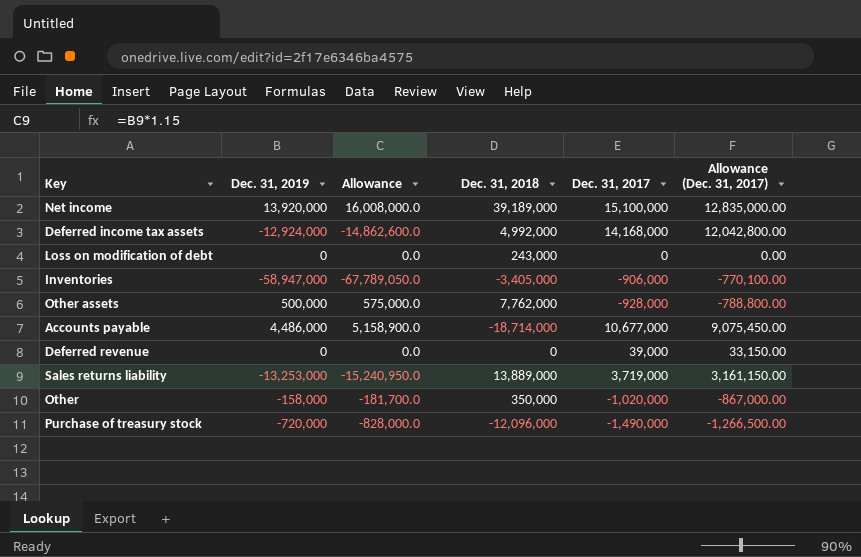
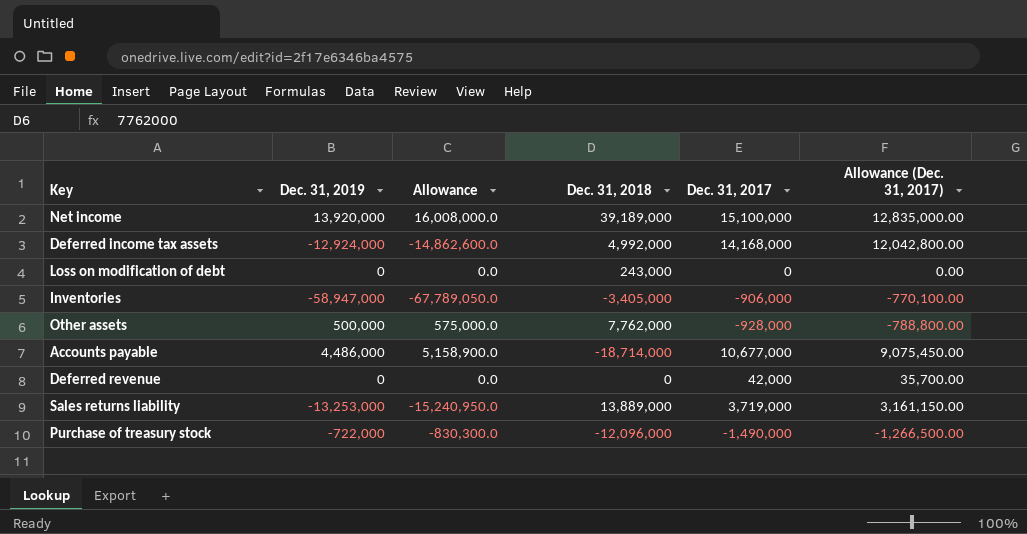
row Other: -158,000 | -181,700.0 | 350,000 | -1,020,000 | -867,000.00 -> none
Deferred revenue | Dec. 31, 2017: 39,000 -> 42,000
Deferred revenue | Allowance (Dec. 31, 2017): 33,150.00 -> 35,700.00
Purchase of treasury stock | Dec. 31, 2019: -720,000 -> -722,000
Purchase of treasury stock | Allowance: -828,000.0 -> -830,300.0

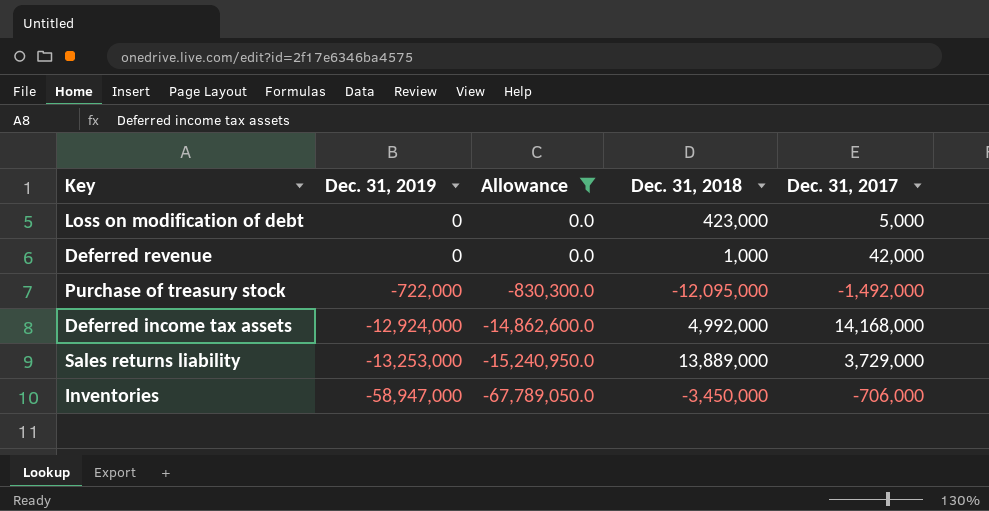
filter: none -> Allowance <= 0.0
row order: none -> Dec. 31, 2019 descending
column Allowance (Dec. 31, 2017) | formula: [Dec. 31, 2017] * 0.85 -> none
Loss on modification of debt | Dec. 31, 2018: 243,000 -> 423,000
Loss on modification of debt | Dec. 31, 2017: 0 -> 5,000
Deferred revenue | Dec. 31, 2018: 0 -> 1,000
Purchase of treasury stock | Dec. 31, 2018: -12,096,000 -> -12,095,000
Purchase of treasury stock | Dec. 31, 2017: -1,490,000 -> -1,492,000
Sales returns liability | Dec. 31, 2017: 3,719,000 -> 3,729,000
Inventories | Dec. 31, 2018: -3,405,000 -> -3,450,000
Inventories | Dec. 31, 2017: -906,000 -> -706,000

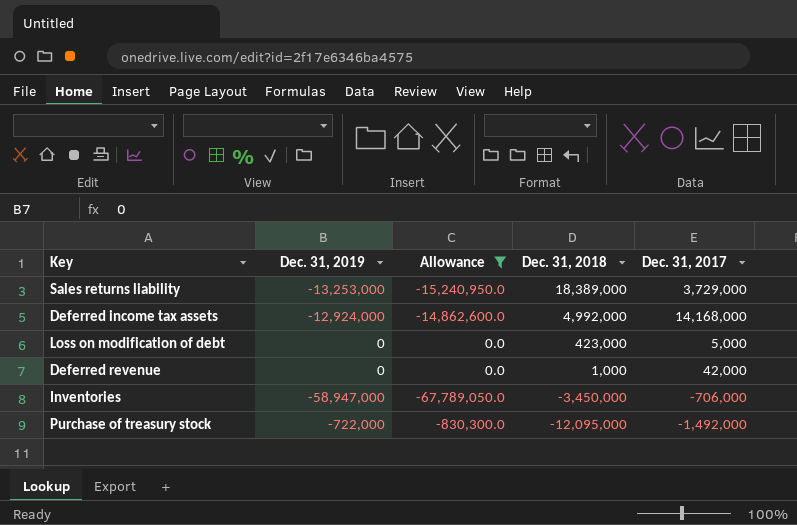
row order: Dec. 31, 2019 descending -> Dec. 31, 2018 descending
Sales returns liability | Dec. 31, 2018: 13,889,000 -> 18,389,000

